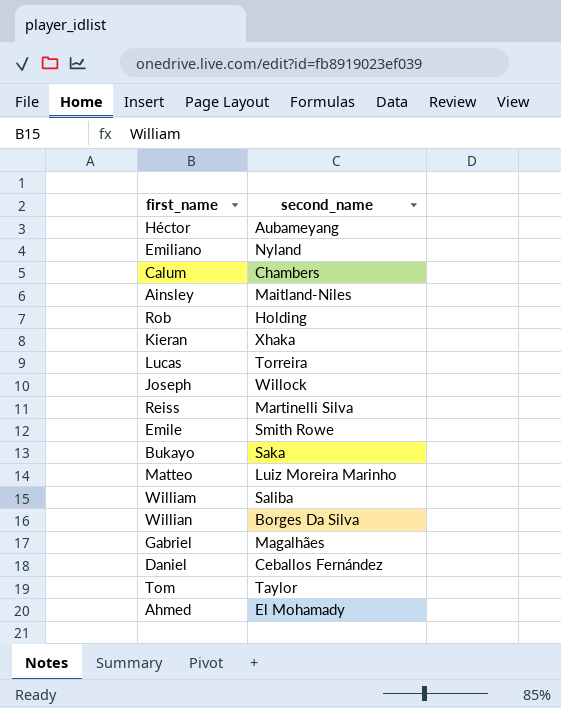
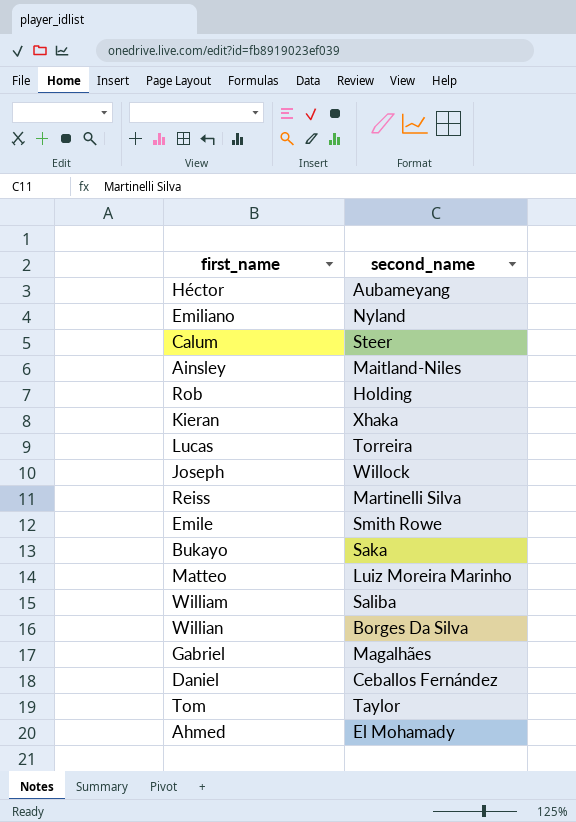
Calum | second_name: Chambers -> Steer

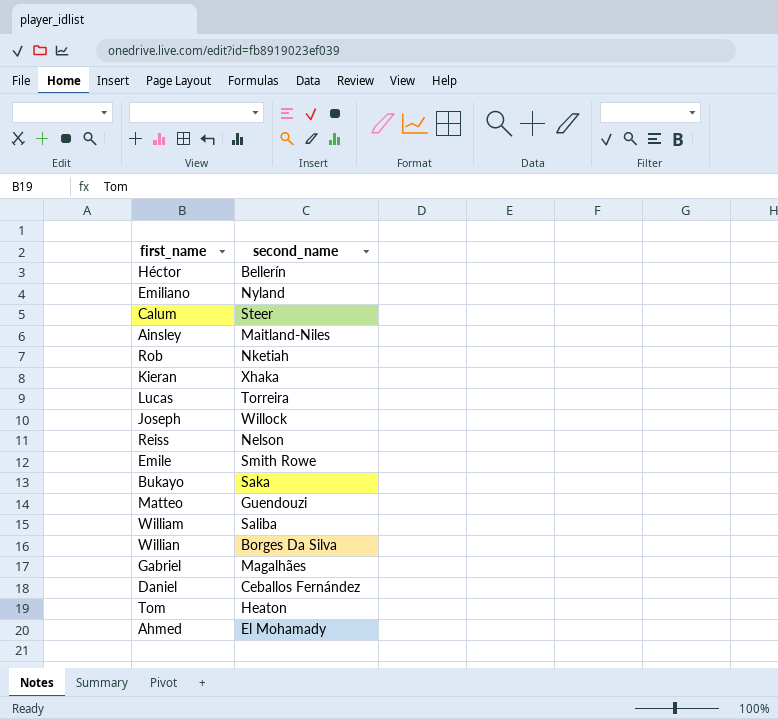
Héctor | second_name: Aubameyang -> Bellerín
Rob | second_name: Holding -> Nketiah
Reiss | second_name: Martinelli Silva -> Nelson
Matteo | second_name: Luiz Moreira Marinho -> Guendouzi
Tom | second_name: Taylor -> Heaton

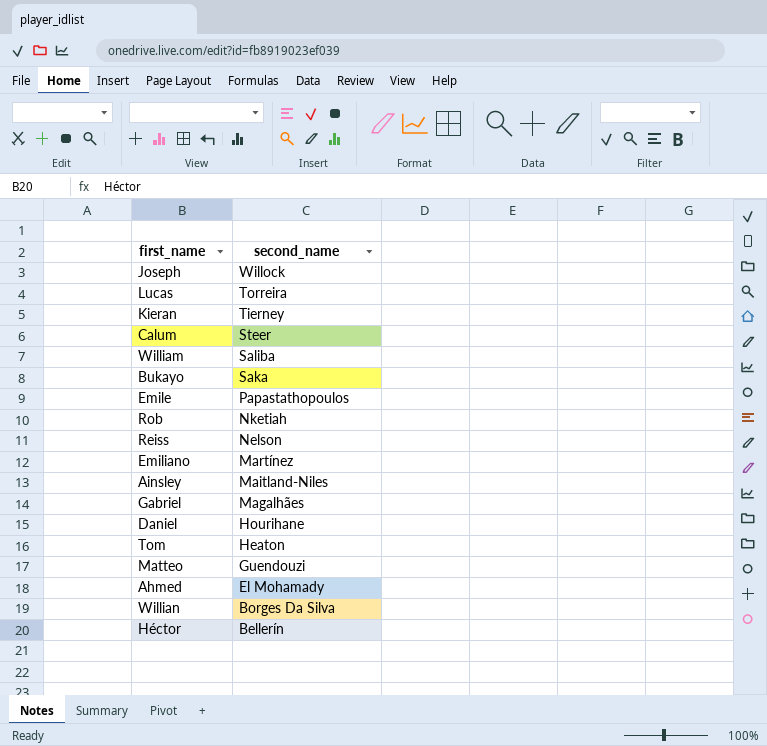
row order: none -> second_name descending
Kieran | second_name: Xhaka -> Tierney
Emile | second_name: Smith Rowe -> Papastathopoulos
Emiliano | second_name: Nyland -> Martínez
Daniel | second_name: Ceballos Fernández -> Hourihane

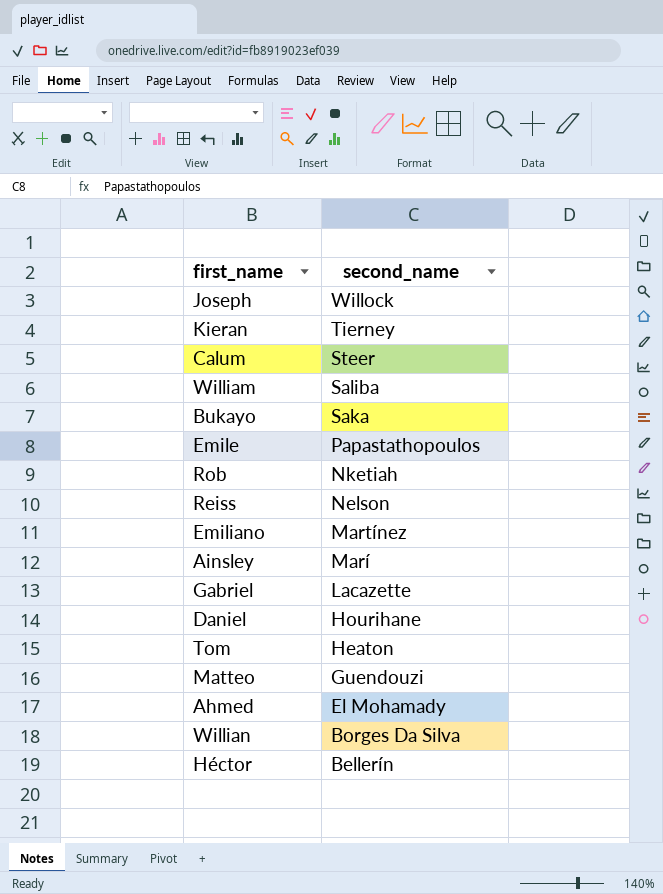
row Lucas: Torreira -> none
Ainsley | second_name: Maitland-Niles -> Marí
Gabriel | second_name: Magalhães -> Lacazette

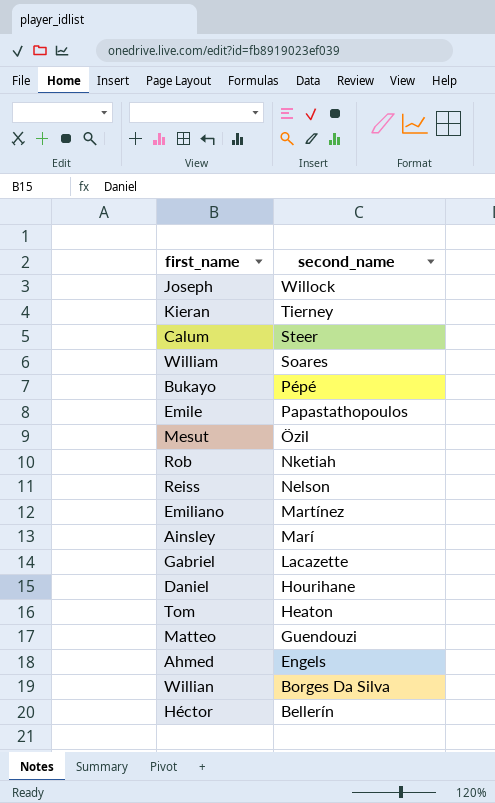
William | second_name: Saliba -> Soares
Bukayo | second_name: Saka -> Pépé
row Mesut: none -> Özil
Ahmed | second_name: El Mohamady -> Engels

